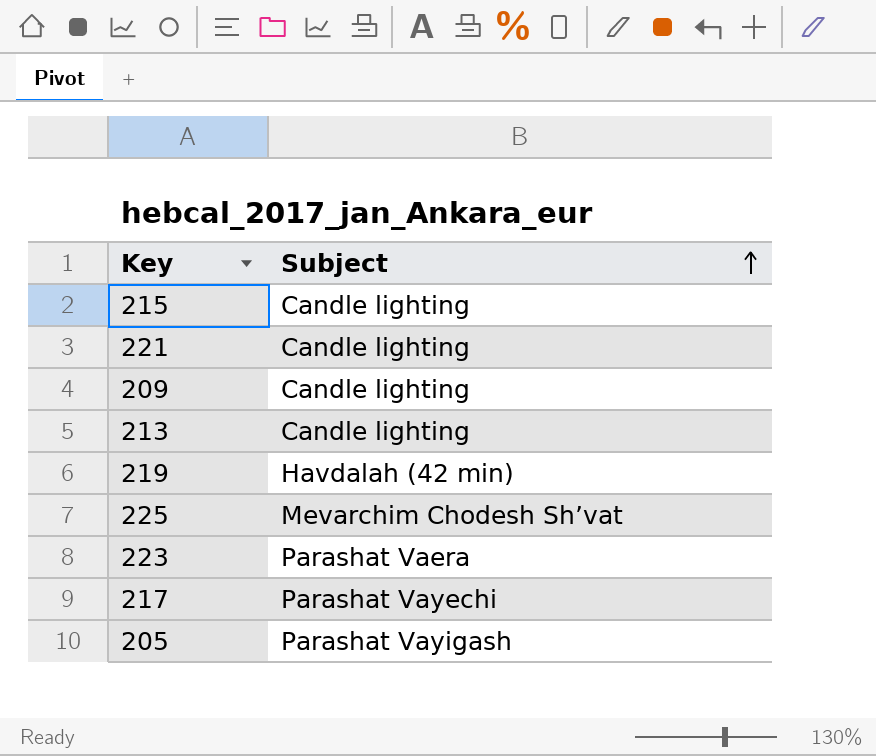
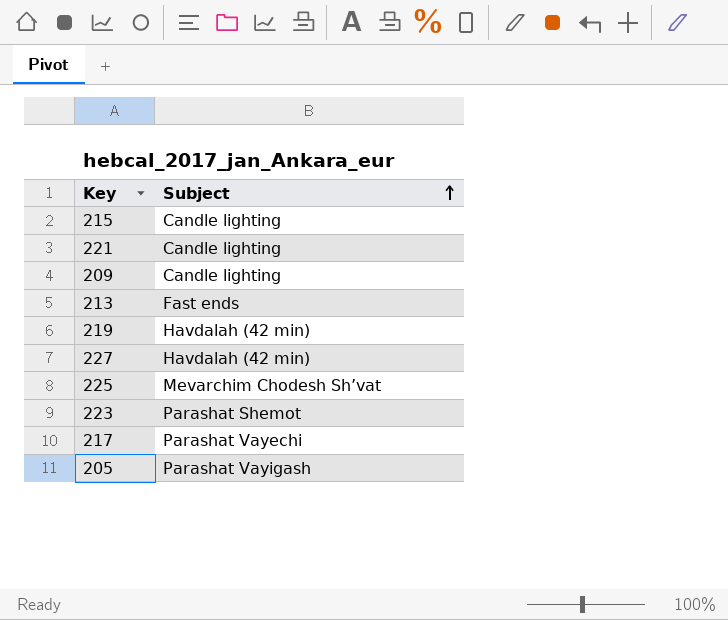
213 | Subject: Candle lighting -> Fast ends
row 227: none -> Havdalah (42 min)
223 | Subject: Parashat Vaera -> Parashat Shemot

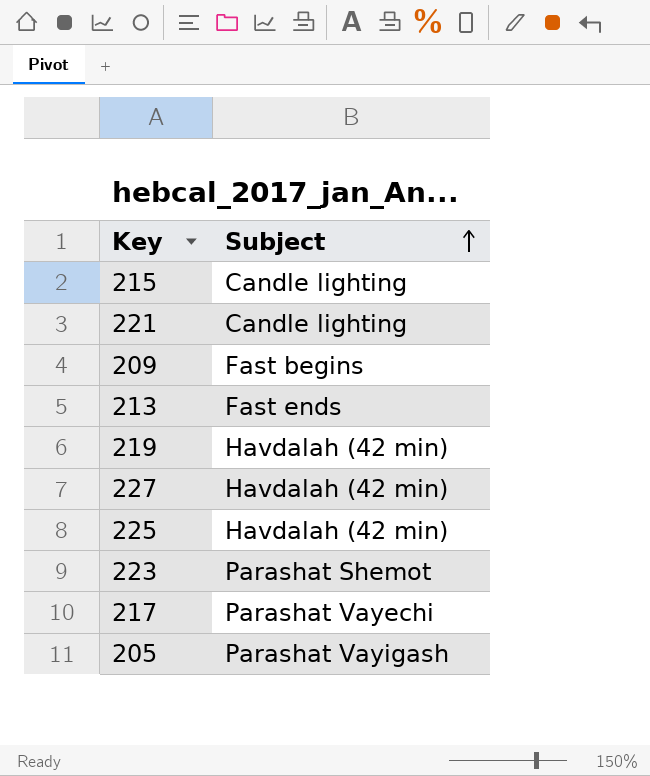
209 | Subject: Candle lighting -> Fast begins
225 | Subject: Mevarchim Chodesh Sh’vat -> Havdalah (42 min)

